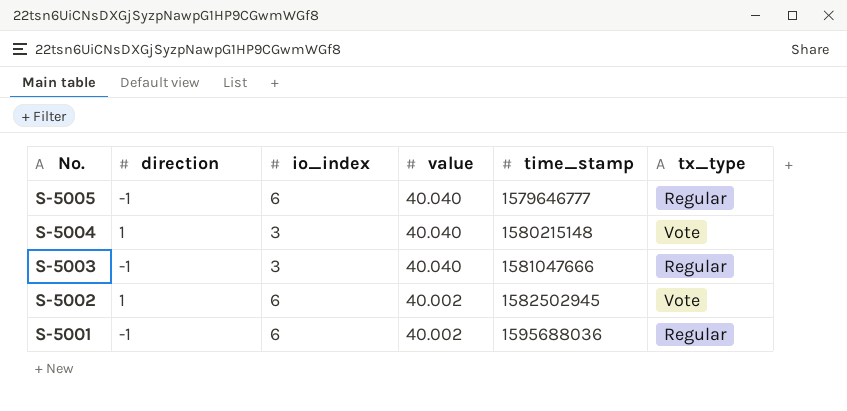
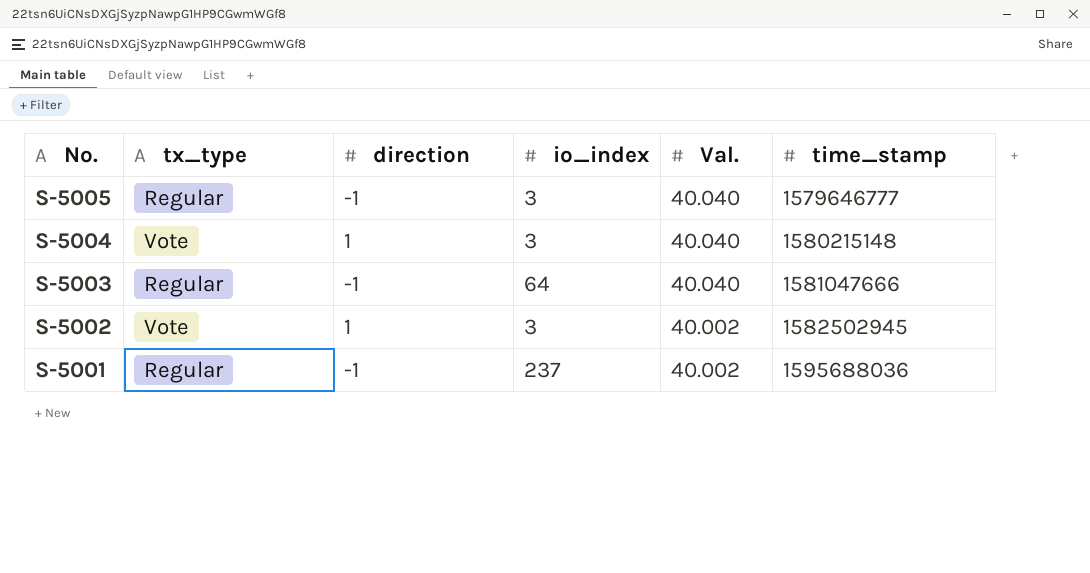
column tx_type | position: 6 -> 2
column name: value -> Val.
S-5005 | io_index: 6 -> 3
S-5003 | io_index: 3 -> 64
S-5002 | io_index: 6 -> 3
S-5001 | io_index: 6 -> 237

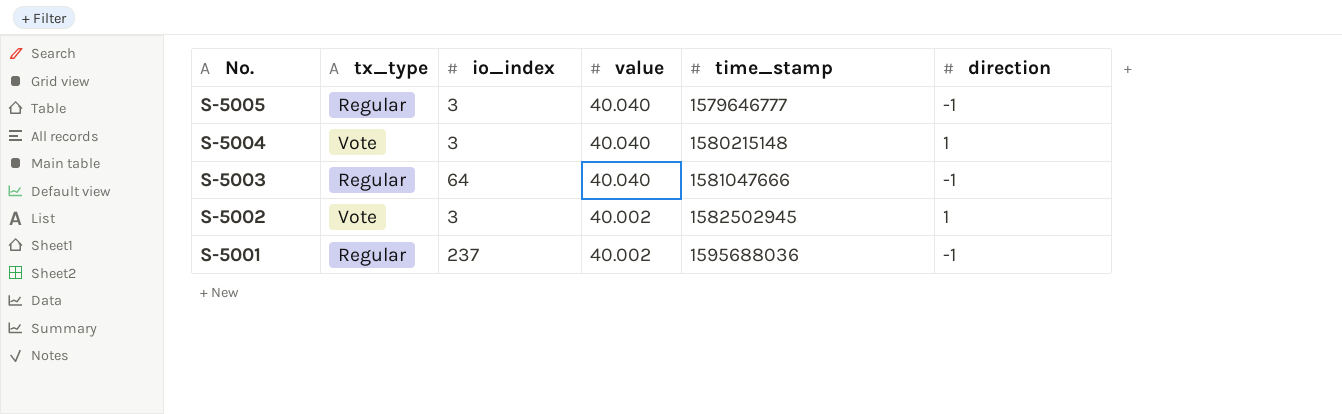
column name: Val. -> value
column direction | position: 3 -> 6

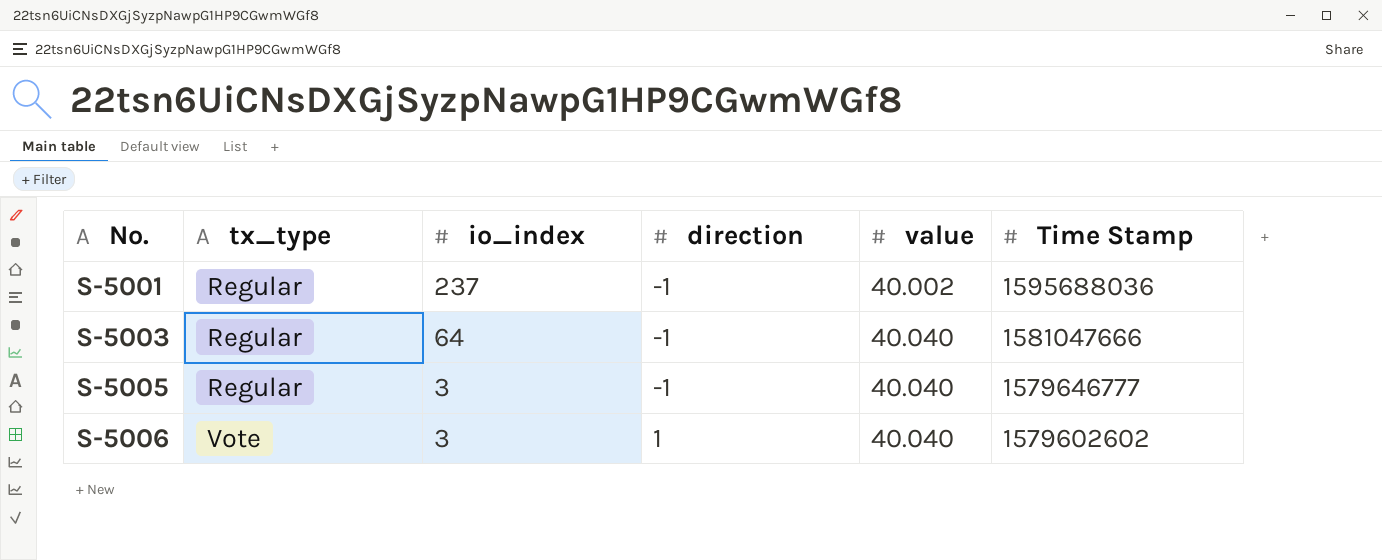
row order: No. descending -> No. ascending
column direction | position: 6 -> 4
column name: time_stamp -> Time Stamp
row S-5004: Vote | 3 | 40.040 | 1580215148 | 1 -> none
row S-5002: Vote | 3 | 40.002 | 1582502945 | 1 -> none
row S-5006: none -> Vote | 3 | 1 | 40.040 | 1579602602

